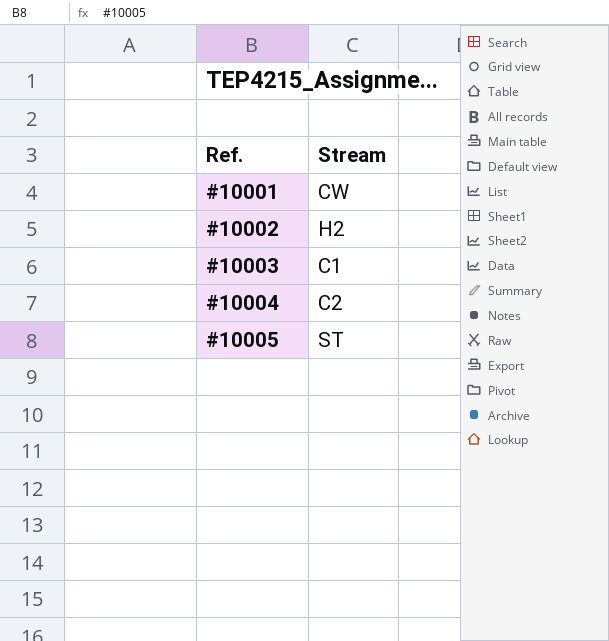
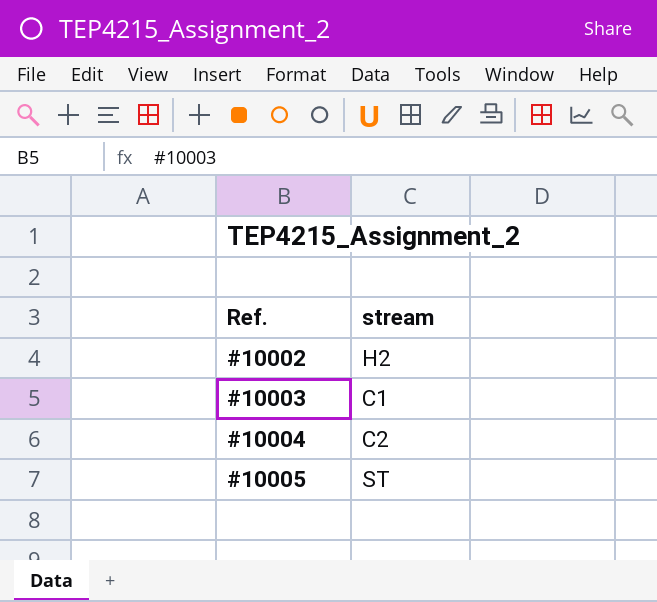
column name: Stream -> stream
row #10001: CW -> none

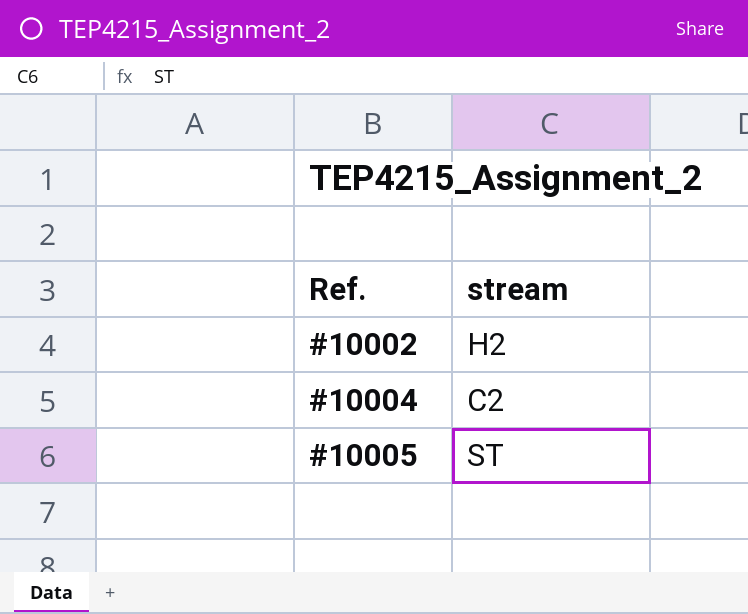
row #10003: C1 -> none

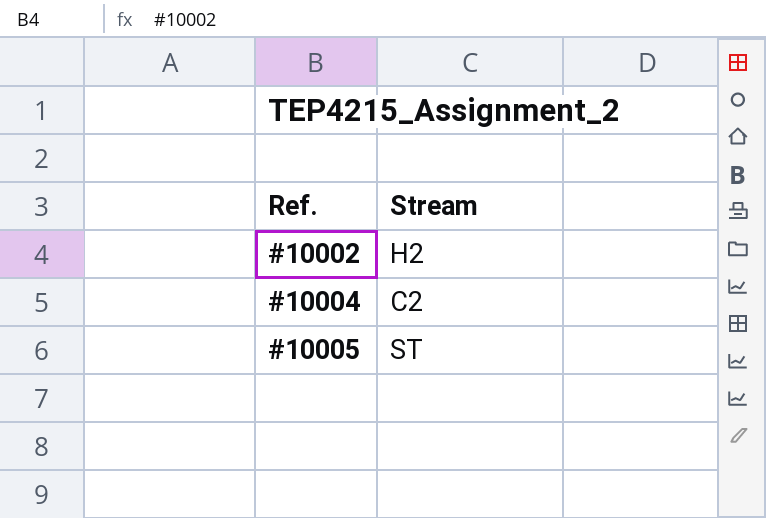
column name: stream -> Stream

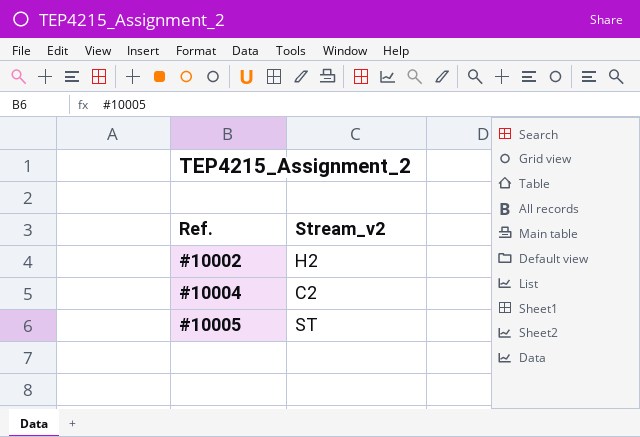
column name: Stream -> Stream_v2

